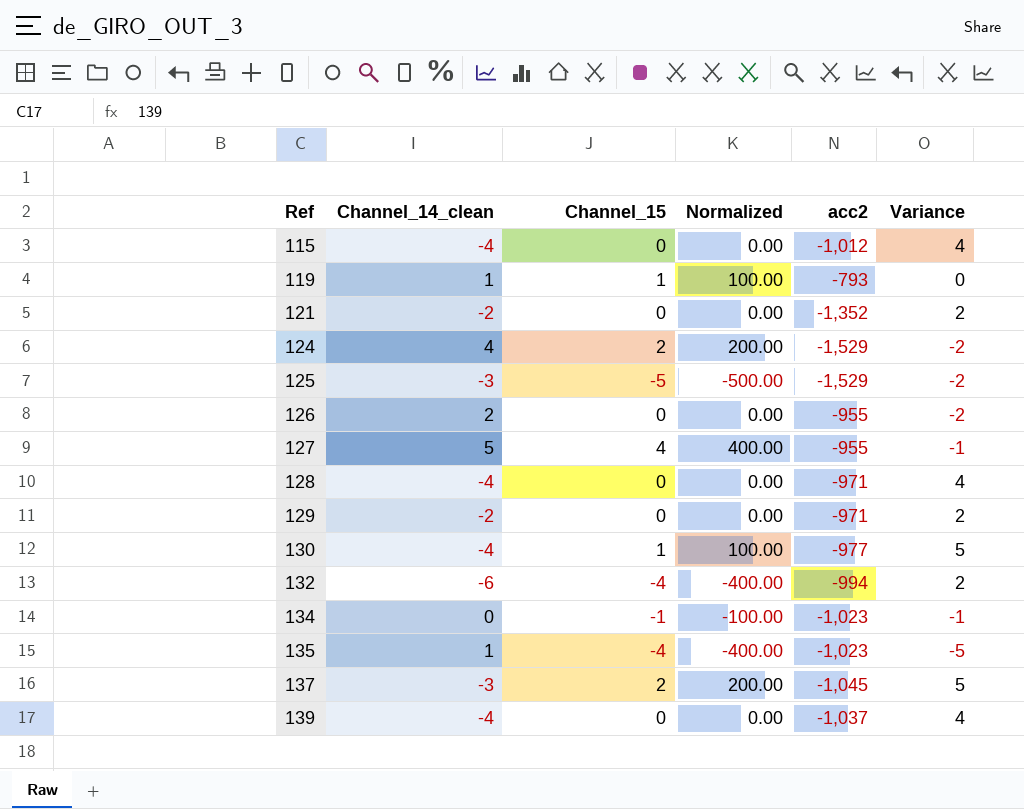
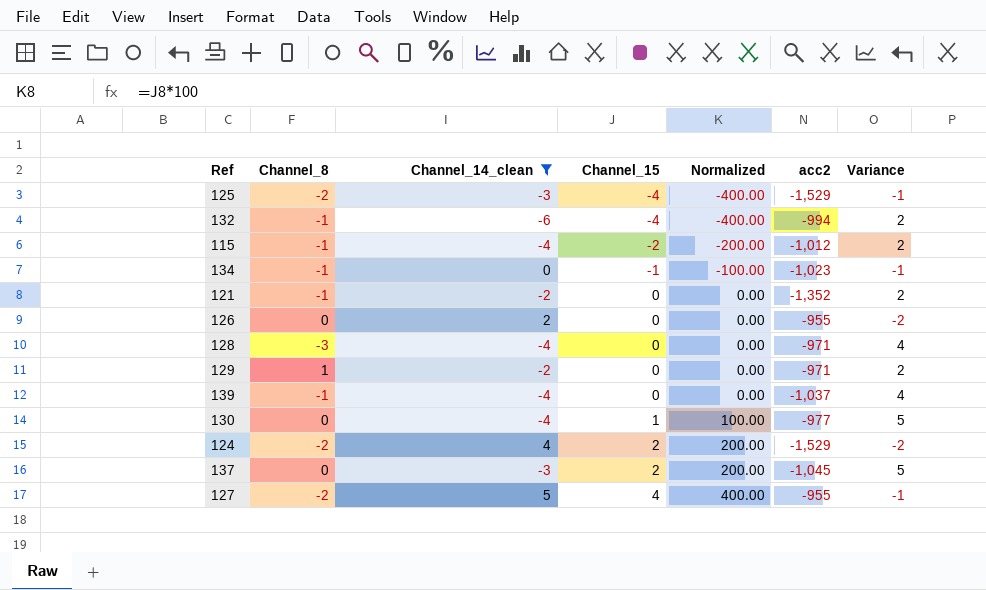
filter: none -> Channel_14_clean != 1
row order: Ref ascending -> Channel_15 ascending
column Channel_8 | position: none -> 2
125 | Channel_15: -5 -> -4
125 | Normalized: -500.00 -> -400.00
125 | Variance: -2 -> -1
115 | Channel_15: 0 -> -2
115 | Normalized: 0.00 -> -200.00
115 | Variance: 4 -> 2

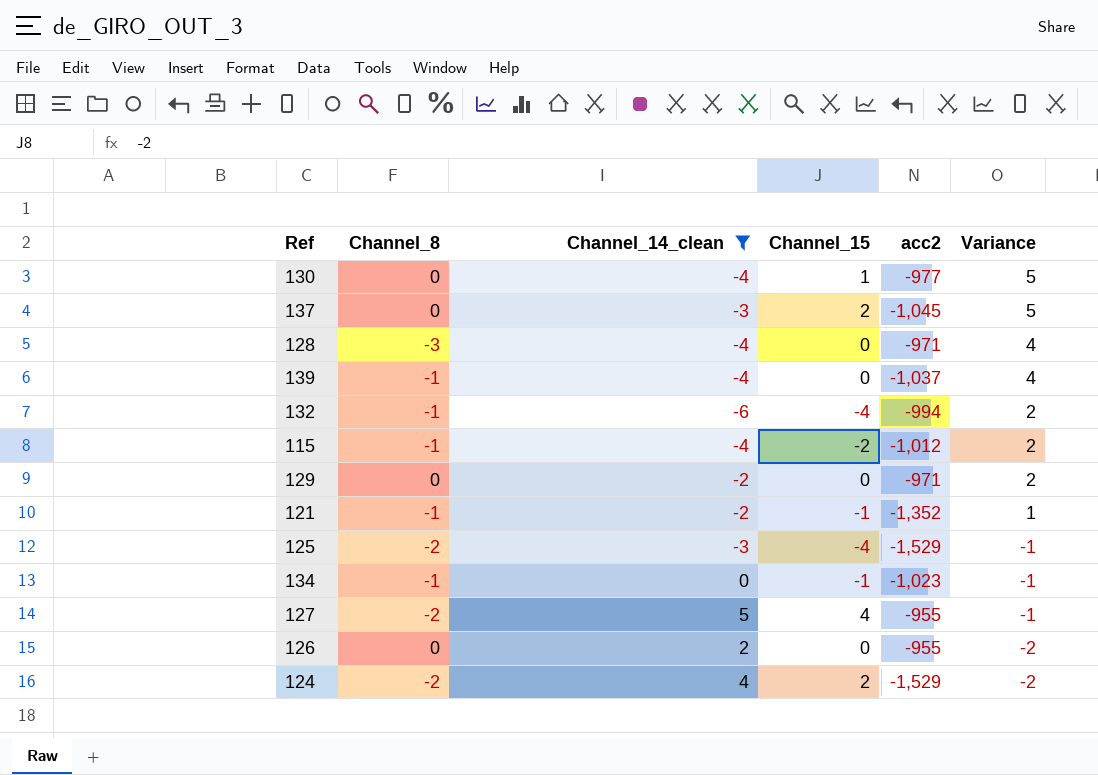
row order: Channel_15 ascending -> Variance descending
column Normalized | formula: [Channel_15] * 100 -> none
129 | Channel_8: 1 -> 0
121 | Channel_15: 0 -> -1
121 | Variance: 2 -> 1

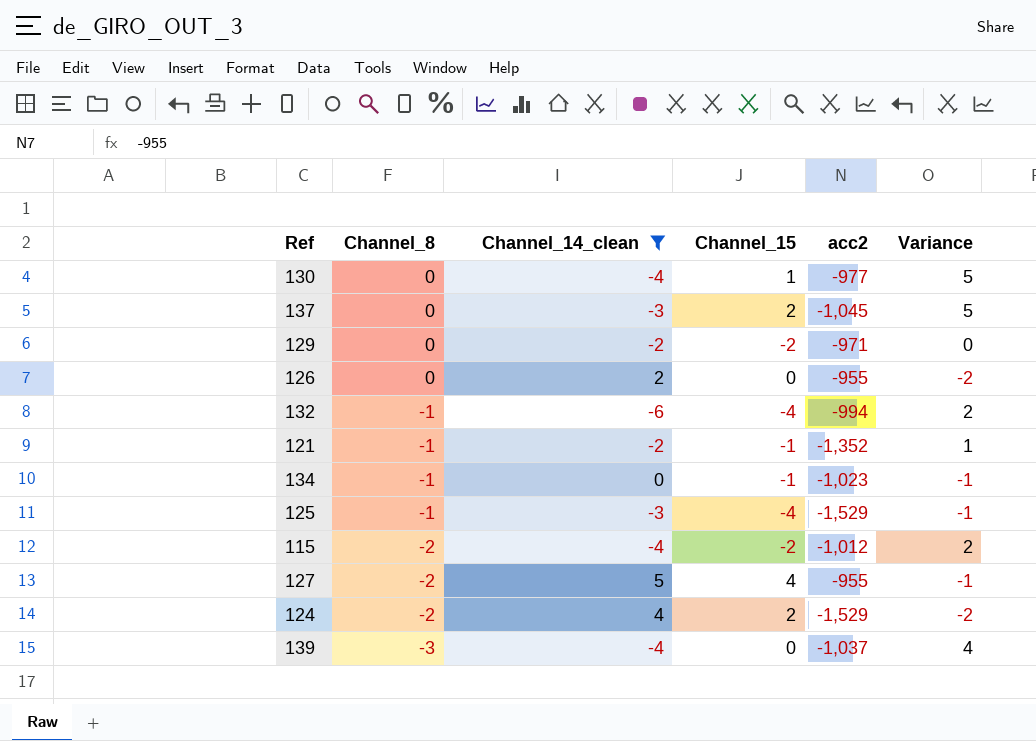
row order: Variance descending -> Channel_8 descending
row 128: -3 | -4 | 0 | -971 | 4 -> none
129 | Channel_15: 0 -> -2
129 | Variance: 2 -> 0
125 | Channel_8: -2 -> -1
115 | Channel_8: -1 -> -2
139 | Channel_8: -1 -> -3

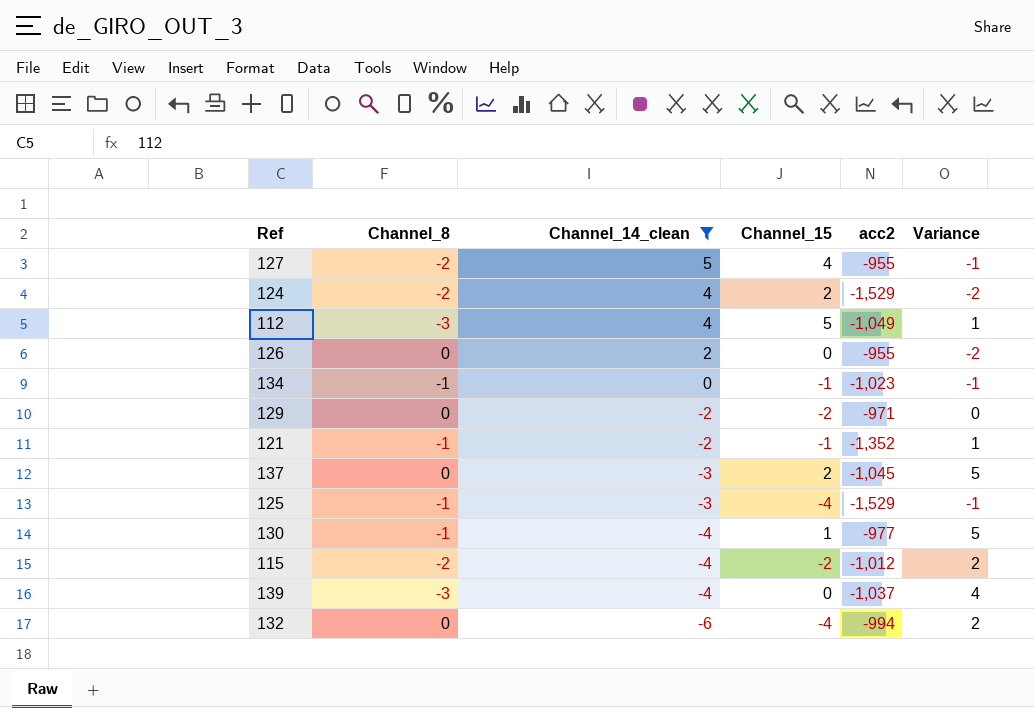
row order: Channel_8 descending -> Channel_14_clean descending
row 112: none -> -3 | 4 | 5 | -1,049 | 1
130 | Channel_8: 0 -> -1
132 | Channel_8: -1 -> 0

